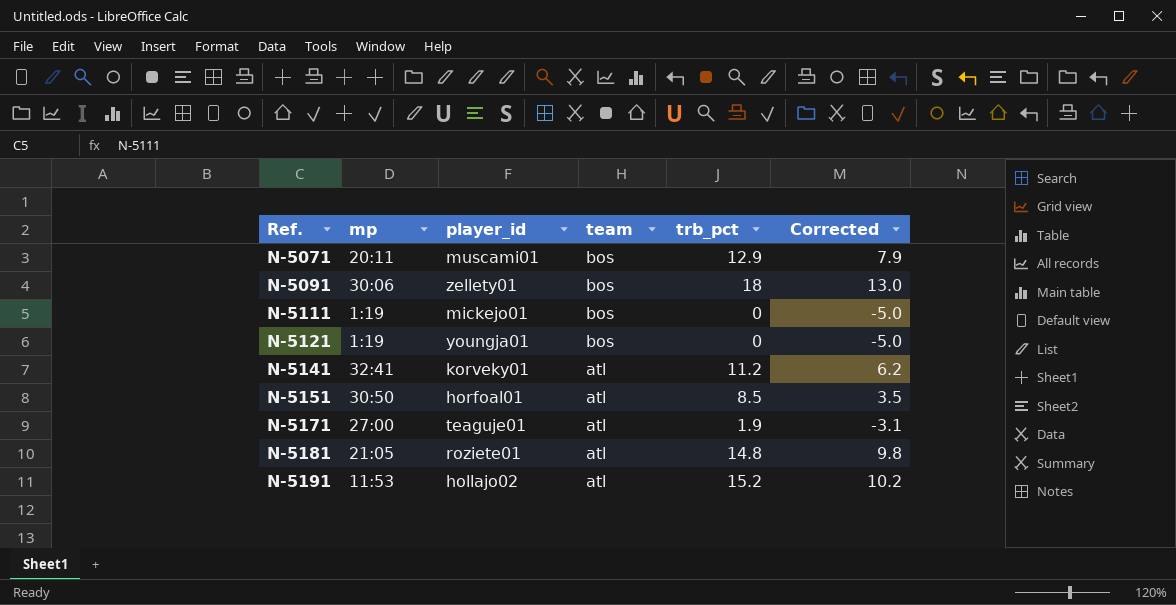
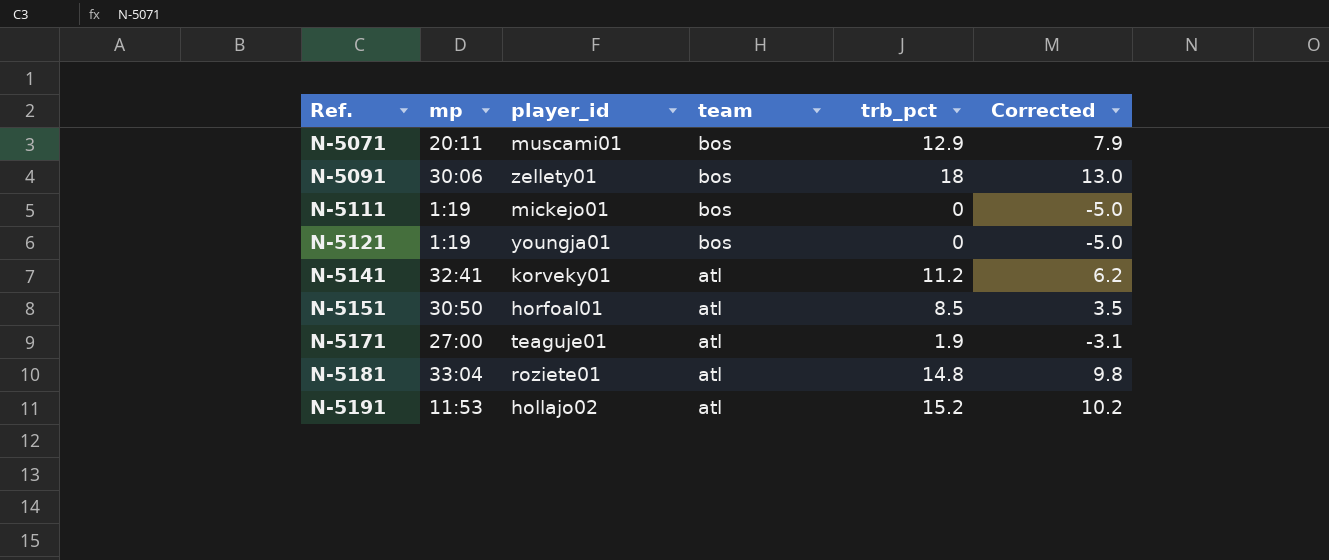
N-5181 | mp: 21:05 -> 33:04

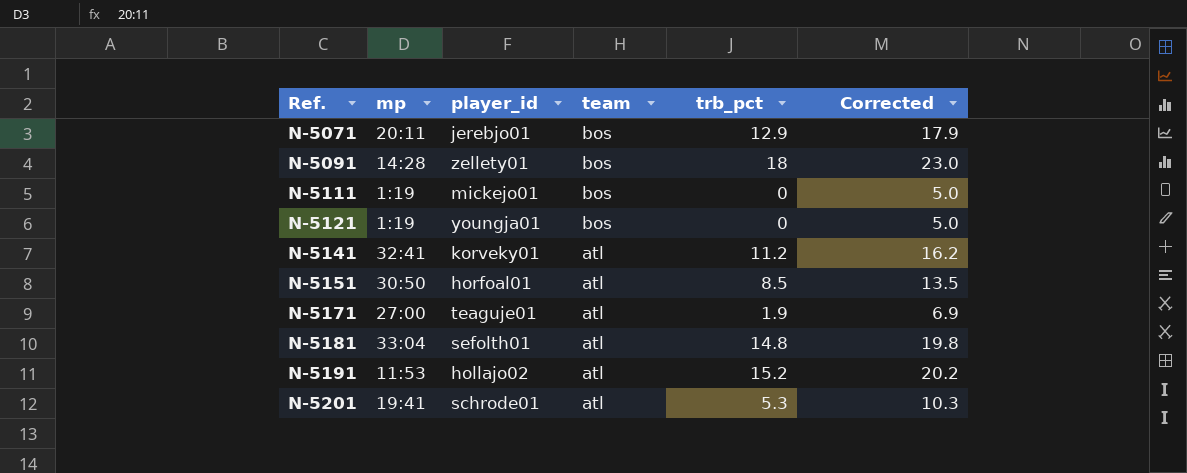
column Corrected | formula: [trb_pct] - 5 -> [trb_pct] + 5
N-5071 | player_id: muscami01 -> jerebjo01
N-5091 | mp: 30:06 -> 14:28
N-5181 | player_id: roziete01 -> sefolth01
row N-5201: none -> 19:41 | schrode01 | atl | 5.3 | 10.3

